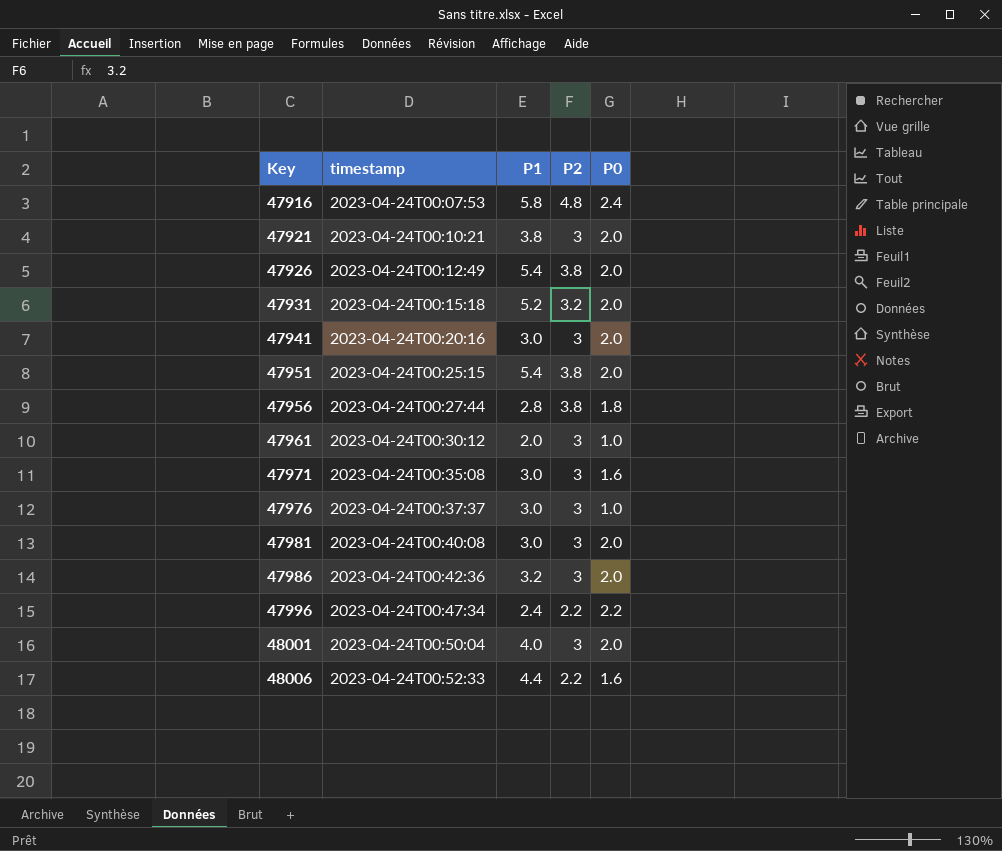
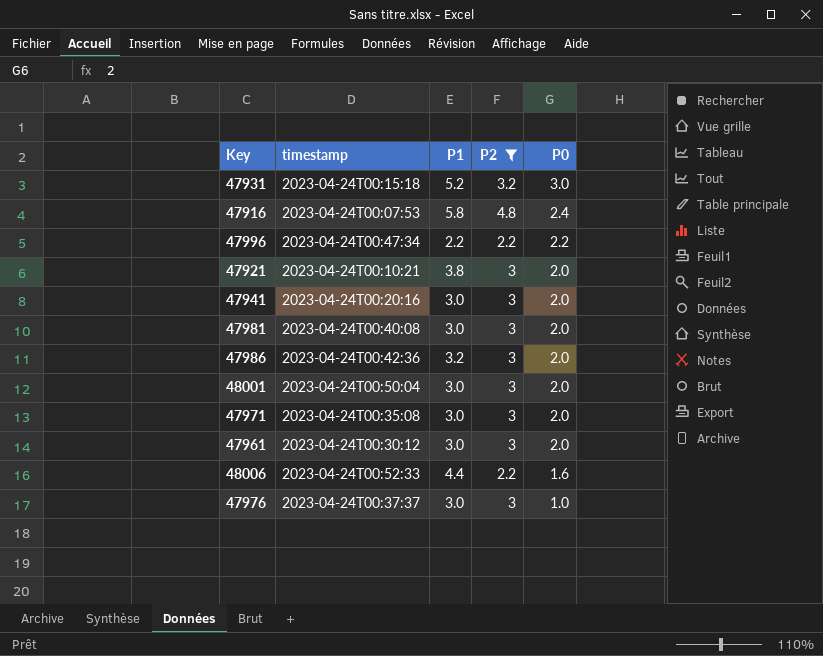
filter: none -> P2 != 3.8
row order: Key ascending -> P0 descending
47931 | P0: 2.0 -> 3.0
47996 | P1: 2.4 -> 2.2
48001 | P1: 4.0 -> 3.0
47971 | P0: 1.6 -> 2.0
47961 | P1: 2.0 -> 3.0
47961 | P0: 1.0 -> 2.0

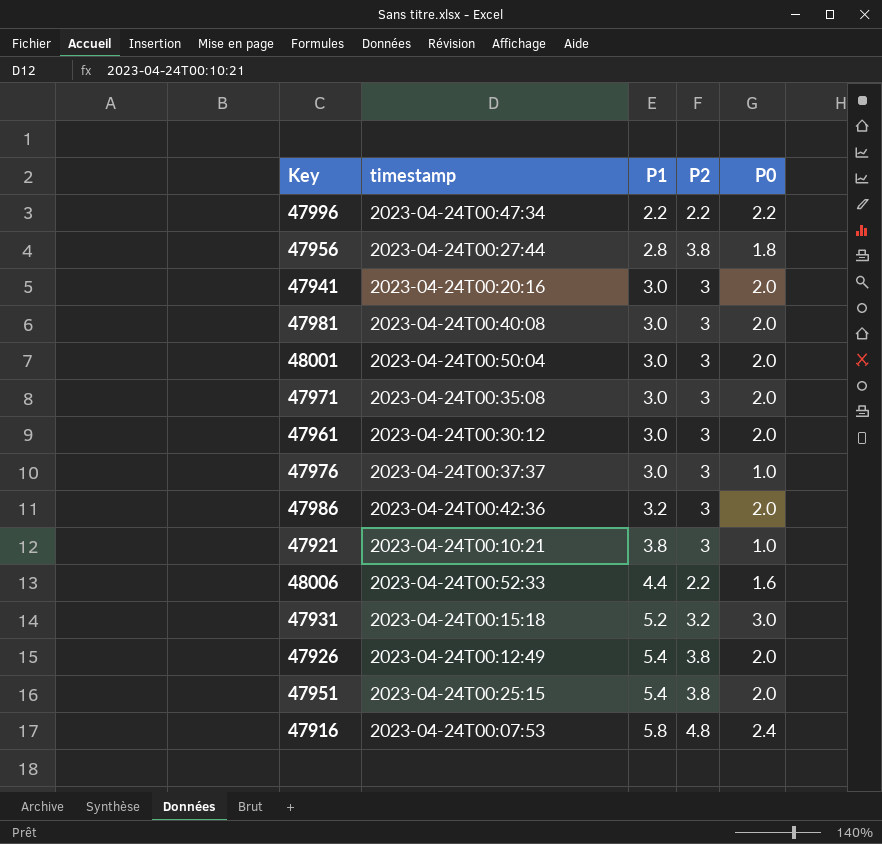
filter: P2 != 3.8 -> none
row order: P0 descending -> P1 ascending
47921 | P0: 2.0 -> 1.0

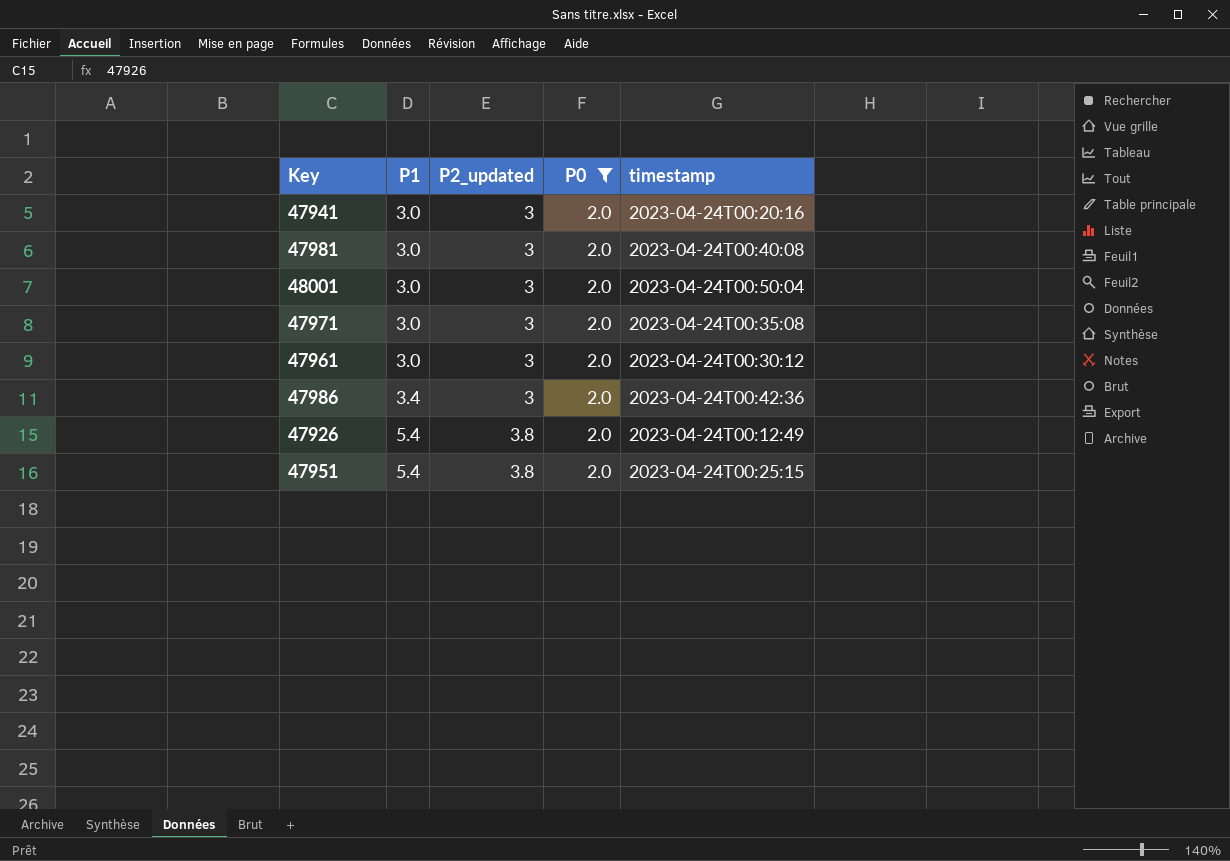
filter: none -> P0 = 2.0
column name: P2 -> P2_updated
column timestamp | position: 2 -> 5
47986 | P1: 3.2 -> 3.4

